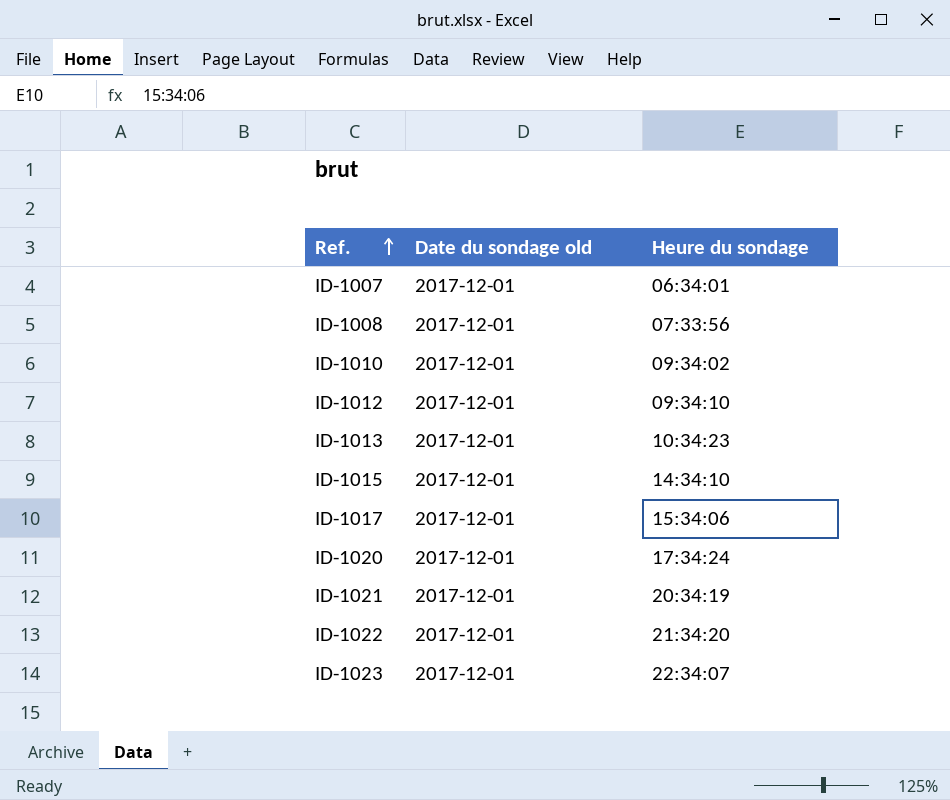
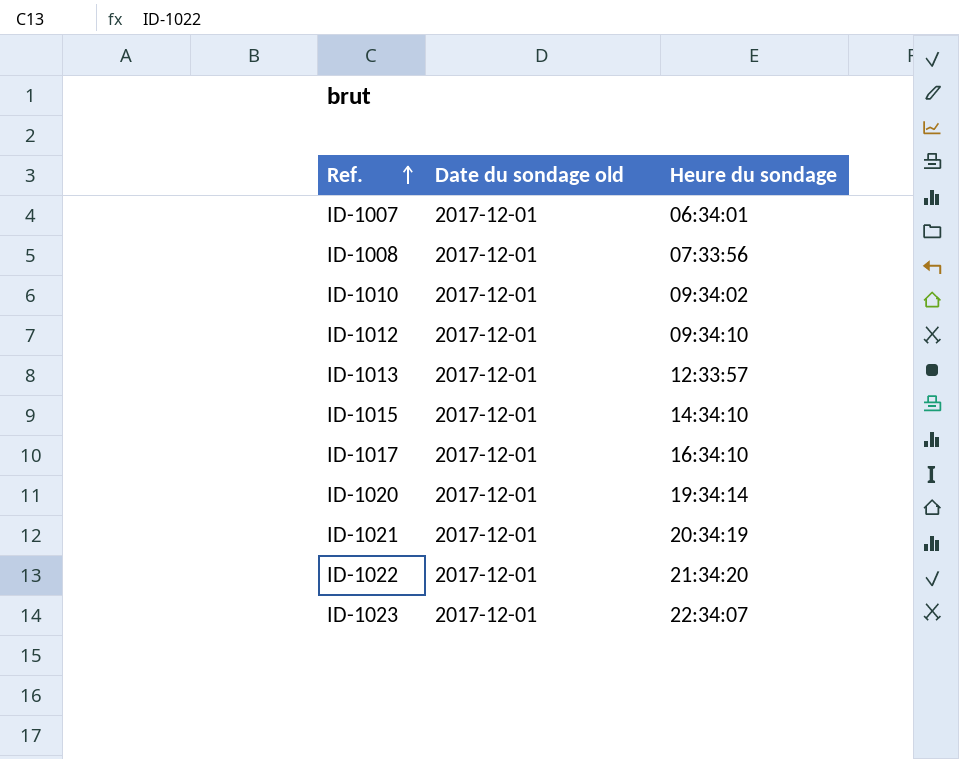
ID-1013 | Heure du sondage: 10:34:23 -> 12:33:57
ID-1017 | Heure du sondage: 15:34:06 -> 16:34:10
ID-1020 | Heure du sondage: 17:34:24 -> 19:34:14

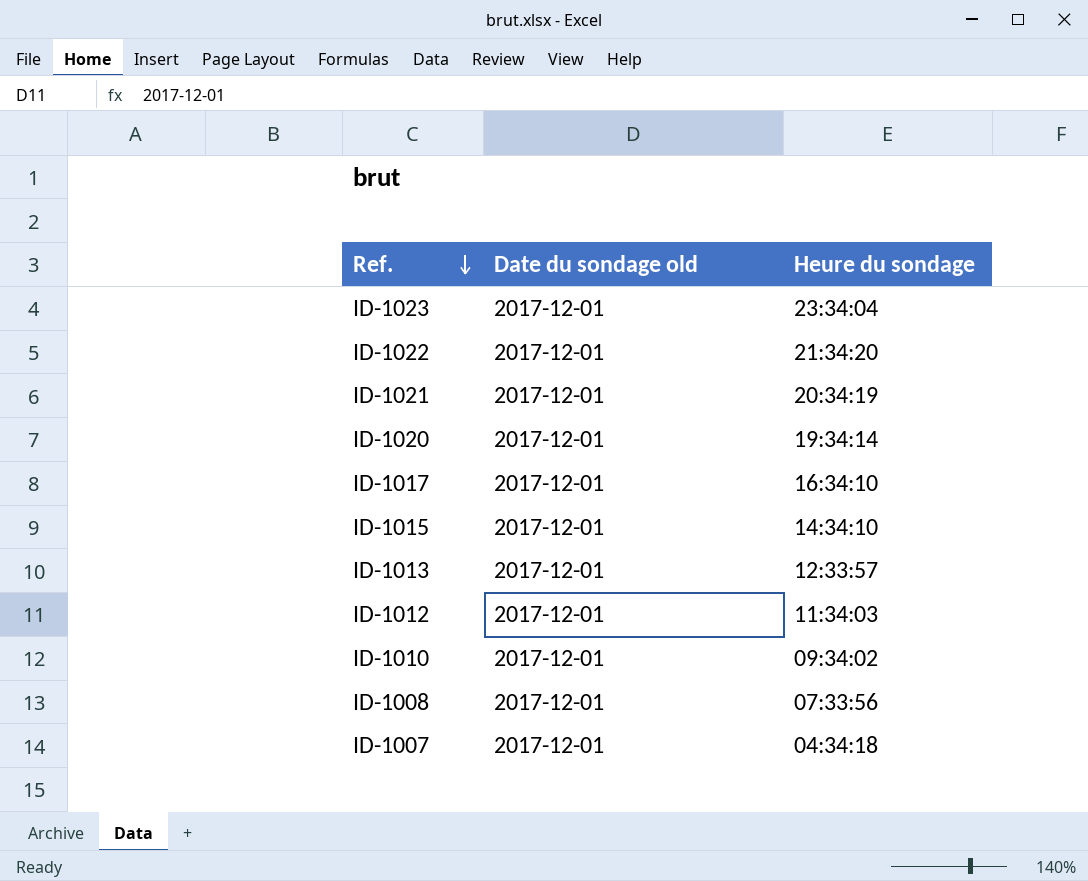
row order: Ref. ascending -> Ref. descending
ID-1023 | Heure du sondage: 22:34:07 -> 23:34:04
ID-1012 | Heure du sondage: 09:34:10 -> 11:34:03
ID-1007 | Heure du sondage: 06:34:01 -> 04:34:18

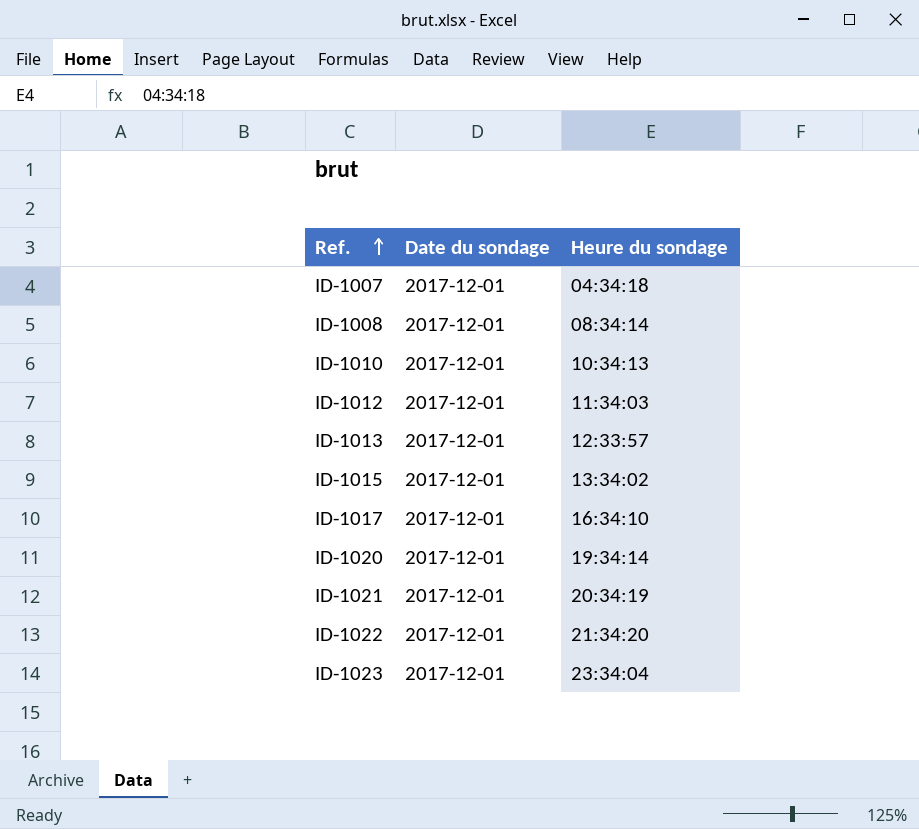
row order: Ref. descending -> Ref. ascending
column name: Date du sondage old -> Date du sondage
ID-1008 | Heure du sondage: 07:33:56 -> 08:34:14
ID-1010 | Heure du sondage: 09:34:02 -> 10:34:13
ID-1015 | Heure du sondage: 14:34:10 -> 13:34:02

